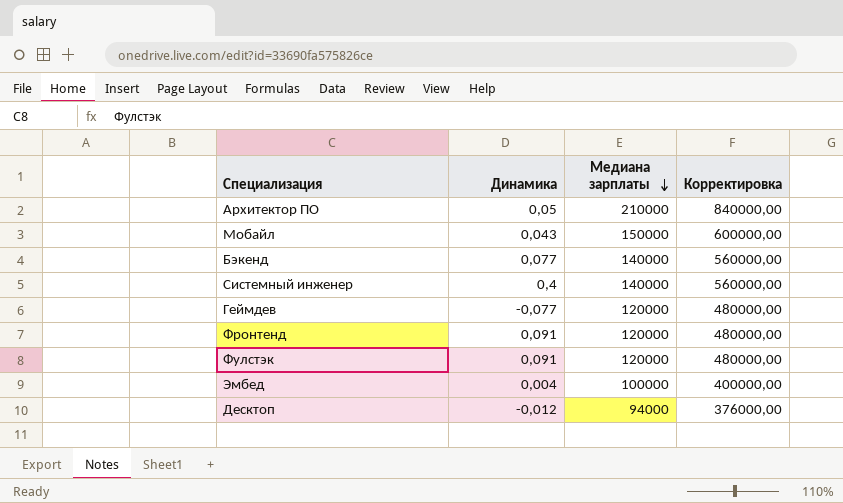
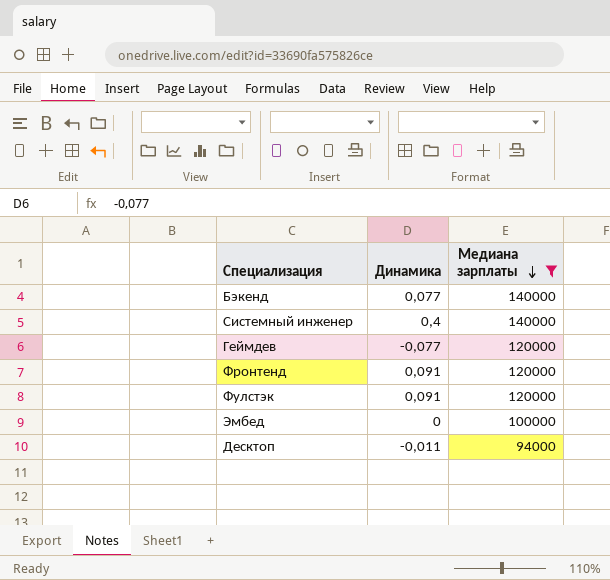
filter: none -> Медиана зарплаты <= 140000
column Корректировка | formula: [Медиана зарплаты] * 4 -> none
Эмбед | Динамика: 0,004 -> 0
Десктоп | Динамика: -0,012 -> -0,011

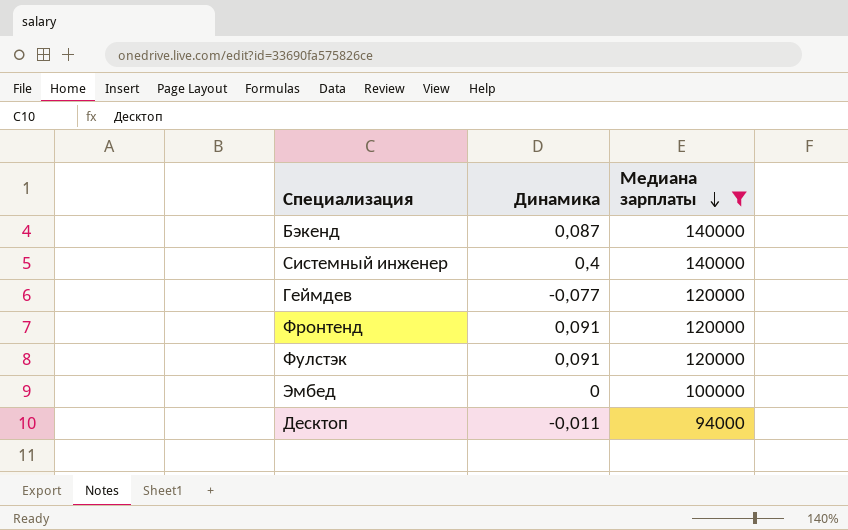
Бэкенд | Динамика: 0,077 -> 0,087

